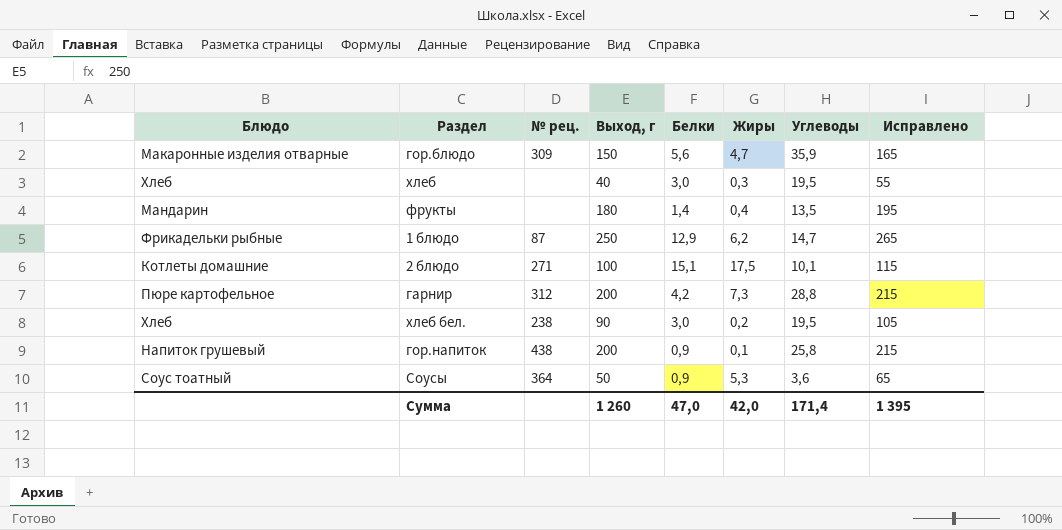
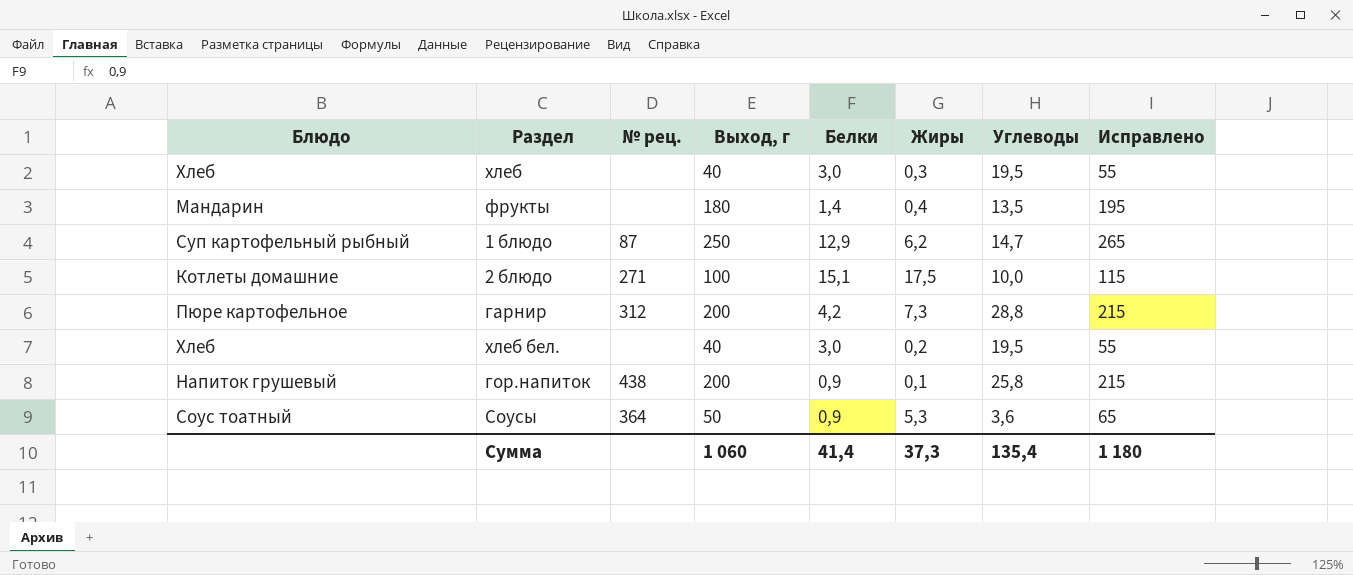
row гор.блюдо: Макаронные изделия отварные | 309 | 150 | 5,6 | 4,7 | 35,9 | 165 -> none
1 блюдо | Блюдо: Фрикадельки рыбные -> Суп картофельный рыбный
2 блюдо | Углеводы: 10,1 -> 10,0
хлеб бел. | № рец.: 238 -> none
хлеб бел. | Выход, г: 90 -> 40
хлеб бел. | Исправлено: 105 -> 55
Сумма | Выход, г: 1 260 -> 1 060
Сумма | Белки: 47,0 -> 41,4
Сумма | Жиры: 42,0 -> 37,3
Сумма | Углеводы: 171,4 -> 135,4
Сумма | Исправлено: 1 395 -> 1 180

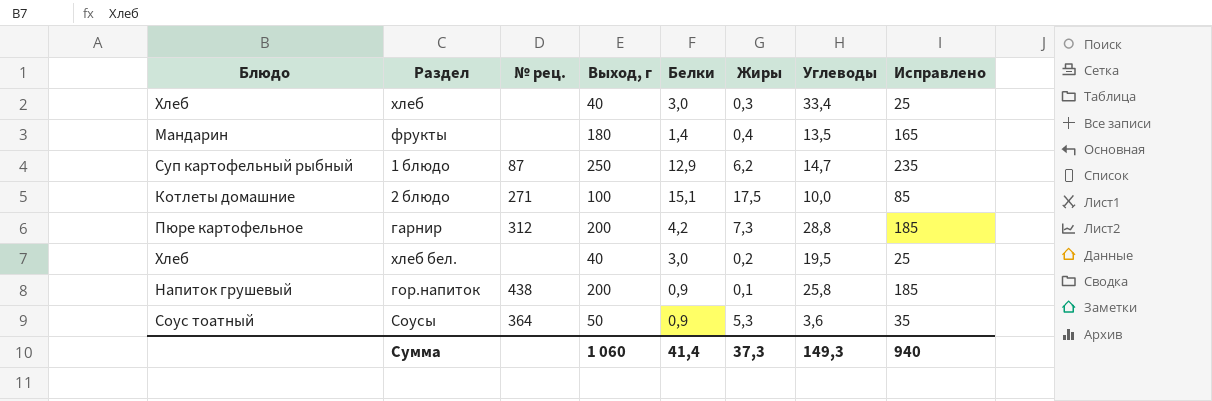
column Исправлено | formula: [Выход, г] + 15 -> [Выход, г] - 15
хлеб | Углеводы: 19,5 -> 33,4
Сумма | Углеводы: 135,4 -> 149,3
Сумма | Исправлено: 1 180 -> 940

